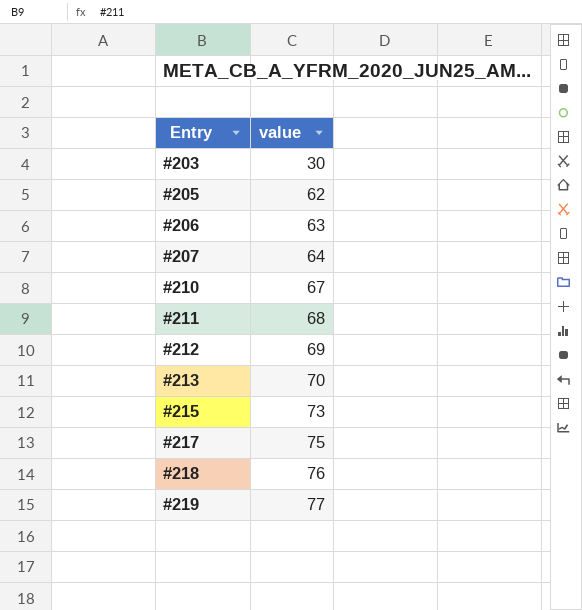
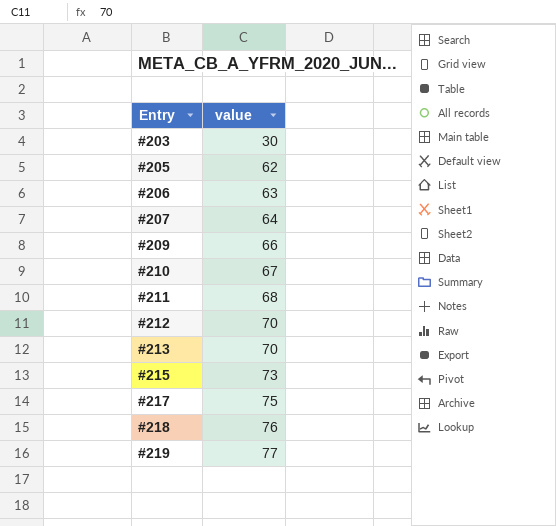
row #209: none -> 66
#212 | value: 69 -> 70

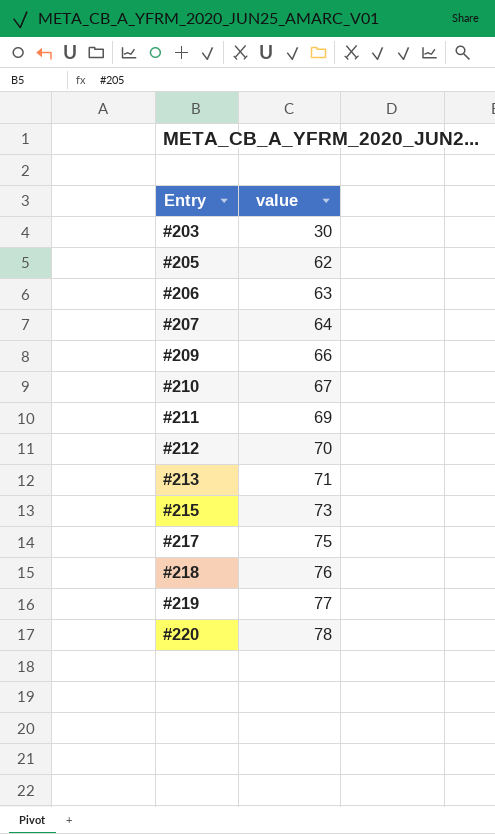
#211 | value: 68 -> 69
#213 | value: 70 -> 71
row #220: none -> 78

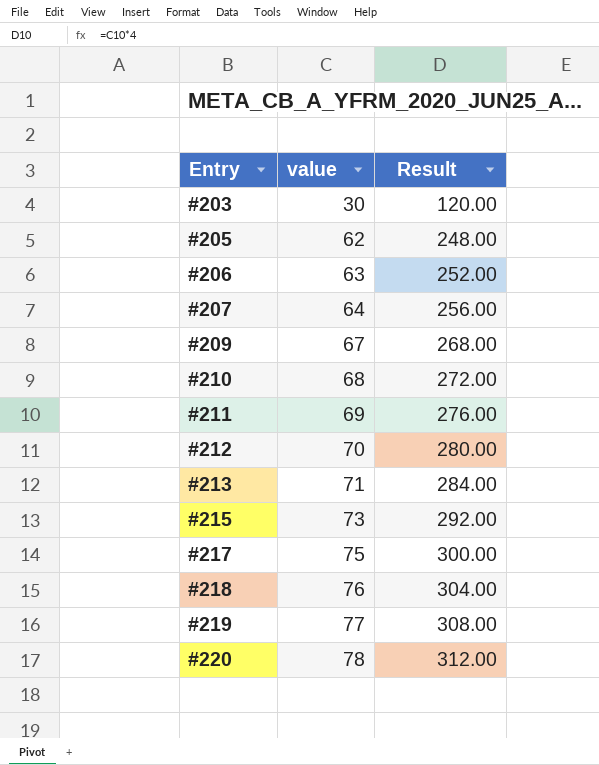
column Result | formula: none -> [value] * 4
#209 | value: 66 -> 67
#210 | value: 67 -> 68

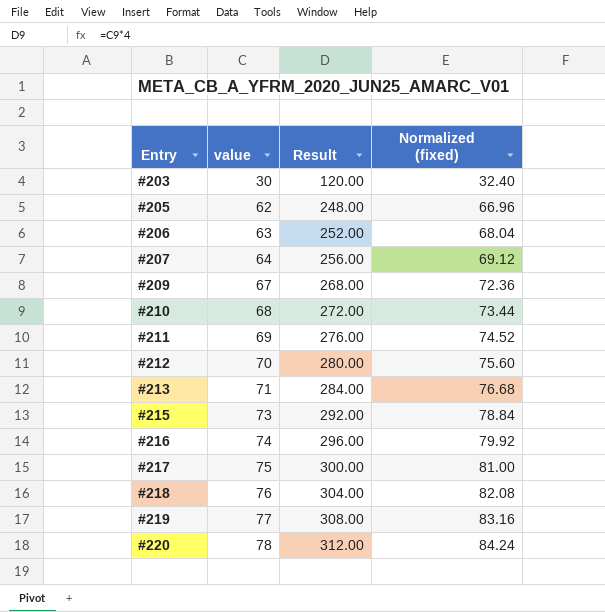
column Normalized (fixed) | formula: none -> [value] * 1.08
row #216: none -> 74 | 296.00 | 79.92

